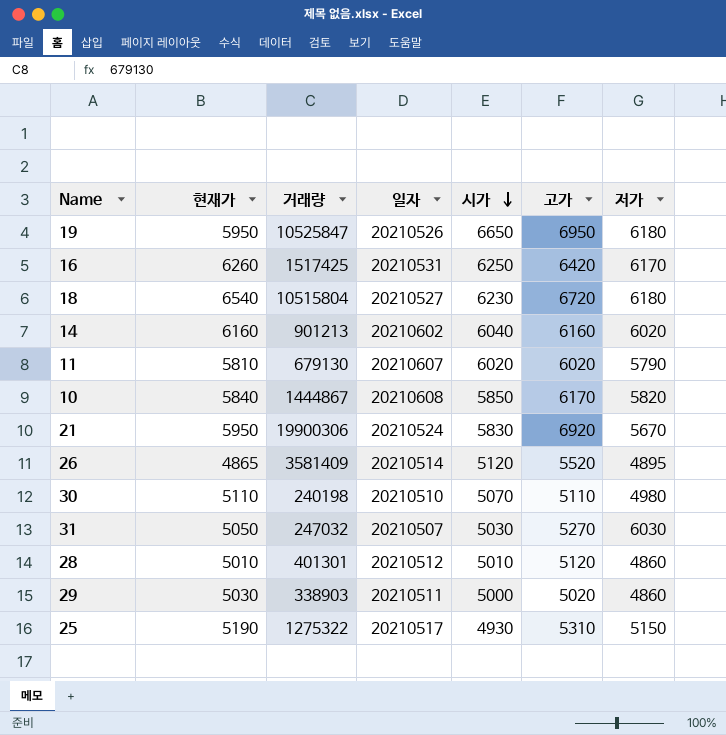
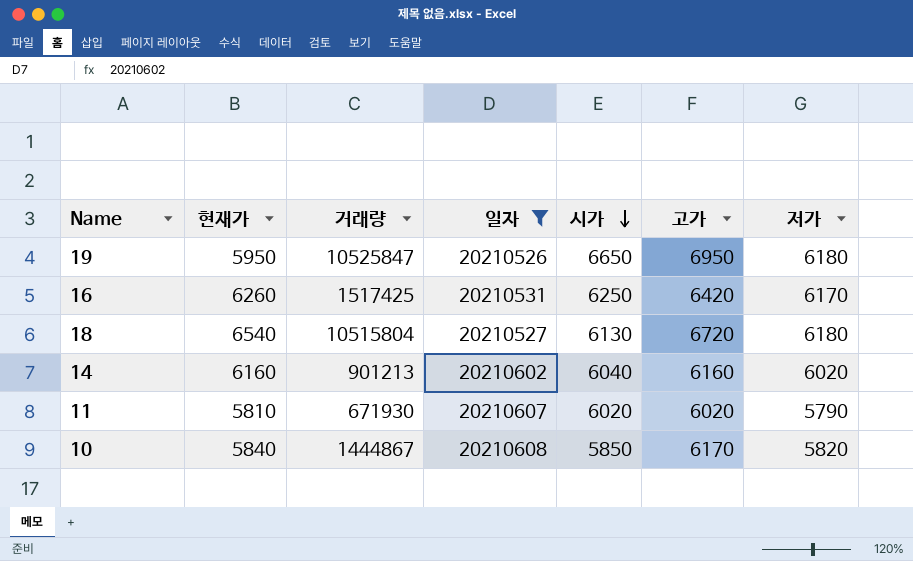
filter: none -> 일자 >= 20210526
18 | 시가: 6230 -> 6130
11 | 거래량: 679130 -> 671930

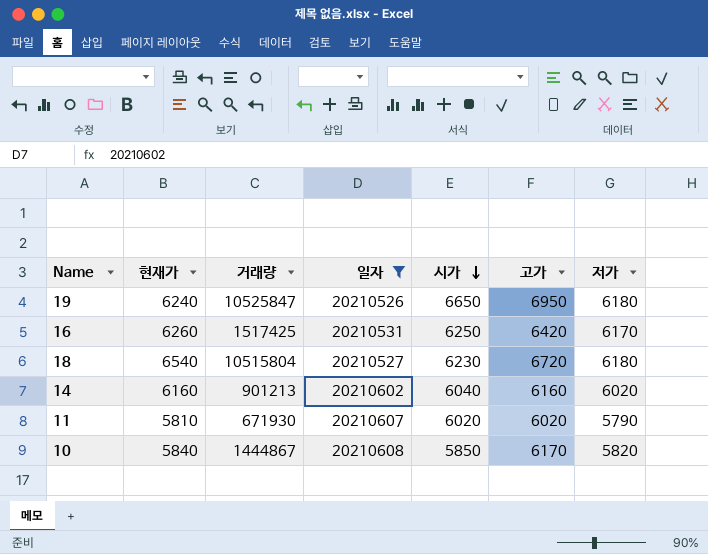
19 | 현재가: 5950 -> 6240
18 | 시가: 6130 -> 6230

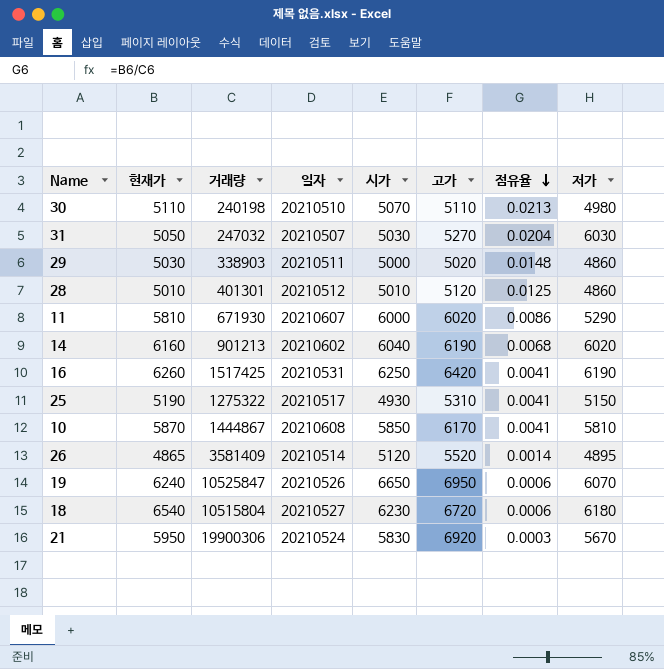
filter: 일자 >= 20210526 -> none
row order: 시가 descending -> 점유율 descending
column 점유율 | formula: none -> [현재가] / [거래량]
11 | 시가: 6020 -> 6000
11 | 저가: 5790 -> 5290
14 | 고가: 6160 -> 6190
16 | 저가: 6170 -> 6190
10 | 현재가: 5840 -> 5870
10 | 저가: 5820 -> 5810
19 | 저가: 6180 -> 6070

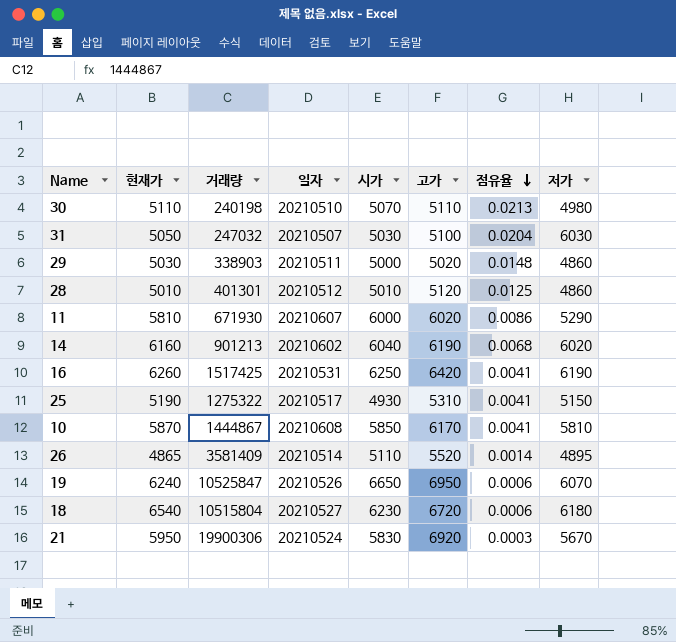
31 | 고가: 5270 -> 5100
26 | 시가: 5120 -> 5110

